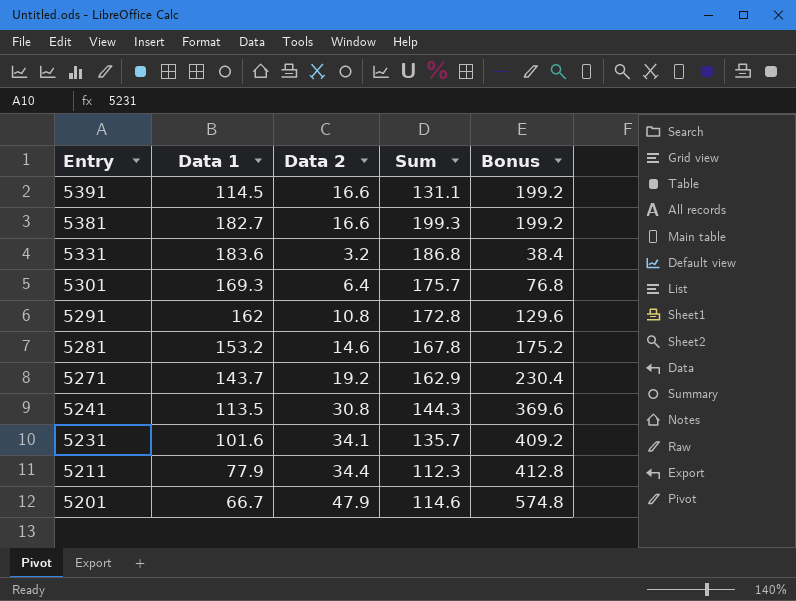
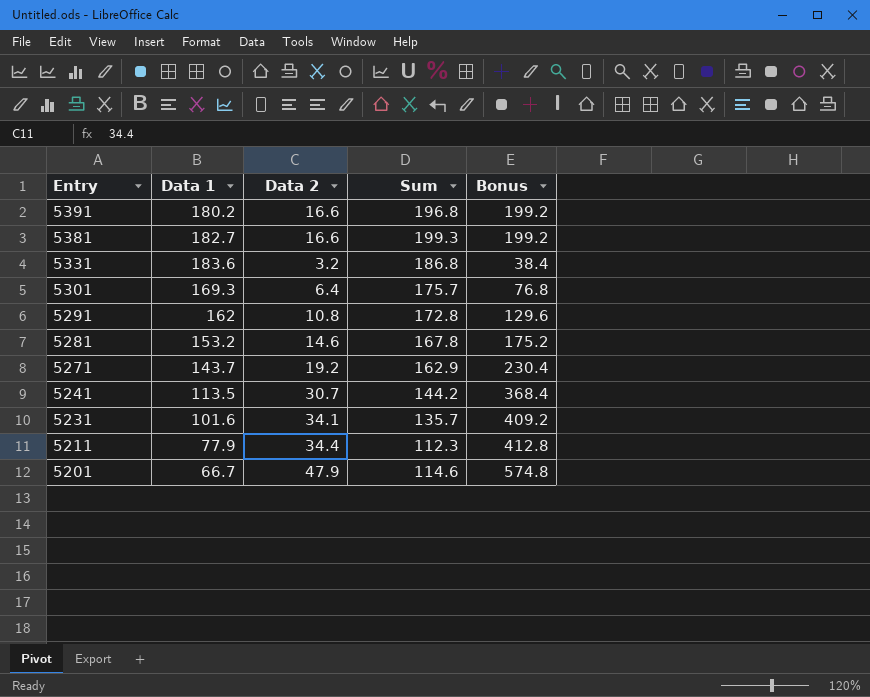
5391 | Data 1: 114.5 -> 180.2
5391 | Sum: 131.1 -> 196.8
5241 | Data 2: 30.8 -> 30.7
5241 | Sum: 144.3 -> 144.2
5241 | Bonus: 369.6 -> 368.4

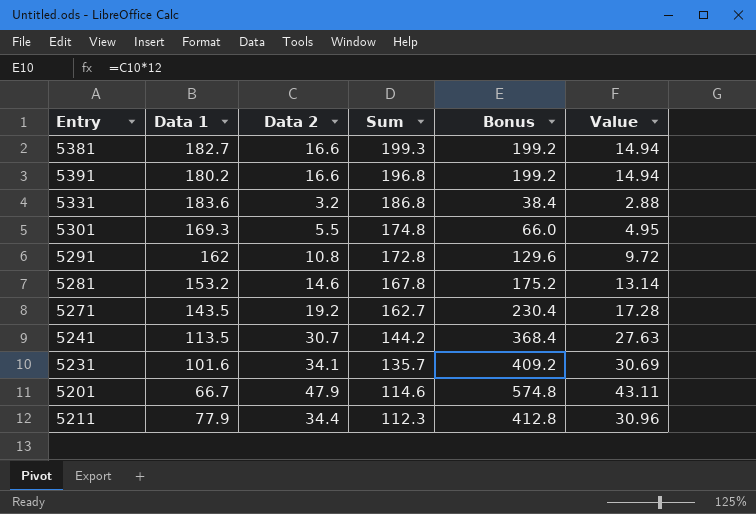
row order: Entry descending -> Sum descending
column Value | formula: none -> [Data 2] * 0.9
5301 | Data 2: 6.4 -> 5.5
5301 | Sum: 175.7 -> 174.8
5301 | Bonus: 76.8 -> 66.0
5271 | Data 1: 143.7 -> 143.5
5271 | Sum: 162.9 -> 162.7

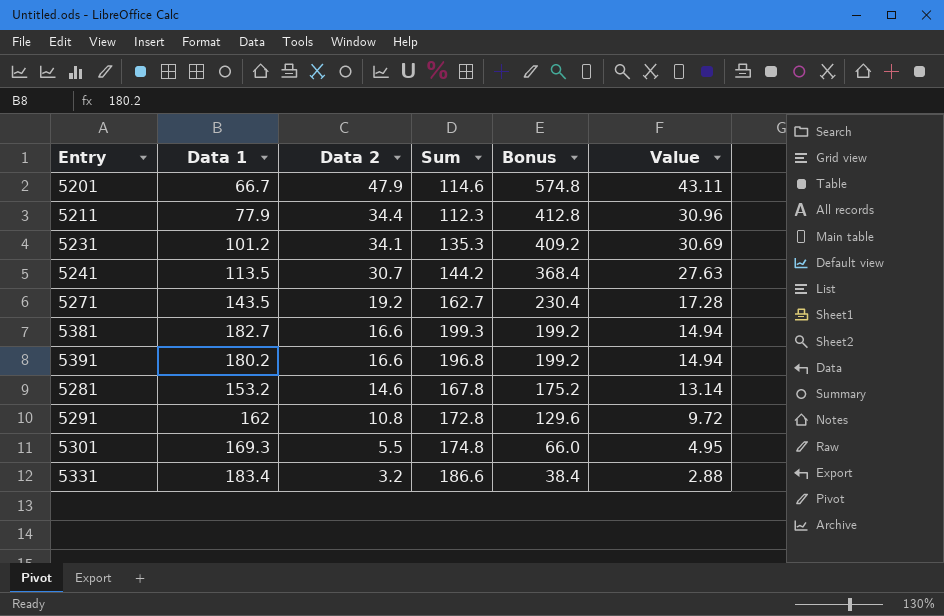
row order: Sum descending -> Data 2 descending
5231 | Data 1: 101.6 -> 101.2
5231 | Sum: 135.7 -> 135.3
5331 | Data 1: 183.6 -> 183.4
5331 | Sum: 186.8 -> 186.6

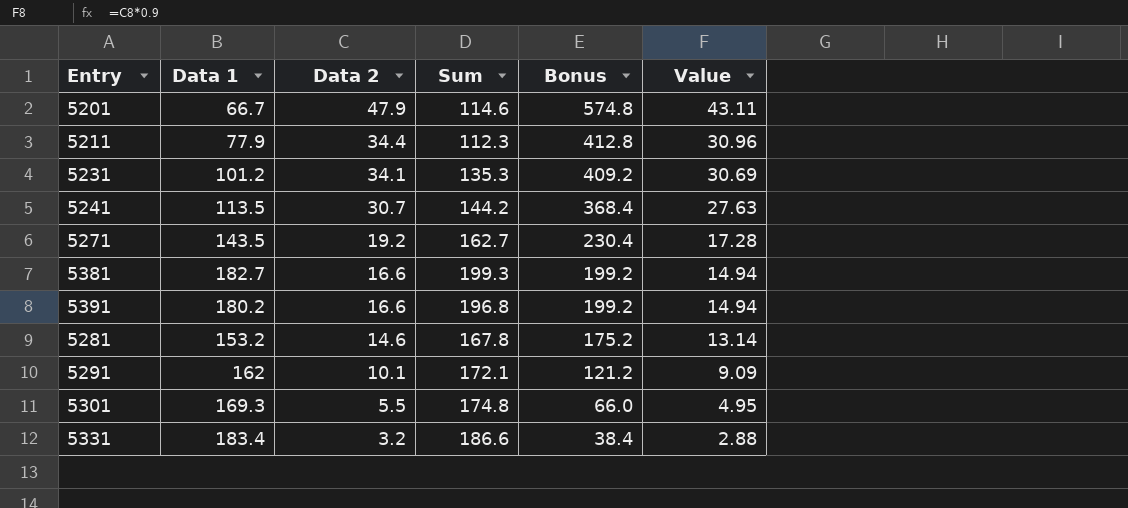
5291 | Data 2: 10.8 -> 10.1
5291 | Sum: 172.8 -> 172.1
5291 | Bonus: 129.6 -> 121.2
5291 | Value: 9.72 -> 9.09

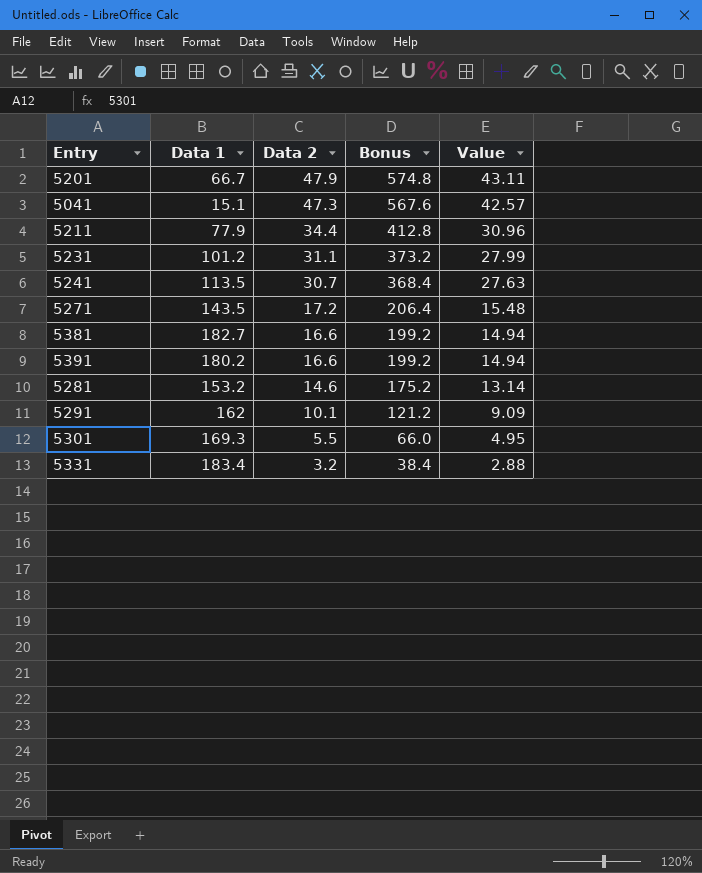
column Sum | formula: [Data 1] + [Data 2] -> none
row 5041: none -> 15.1 | 47.3 | 567.6 | 42.57
5231 | Data 2: 34.1 -> 31.1
5231 | Bonus: 409.2 -> 373.2
5231 | Value: 30.69 -> 27.99
5271 | Data 2: 19.2 -> 17.2
5271 | Bonus: 230.4 -> 206.4
5271 | Value: 17.28 -> 15.48

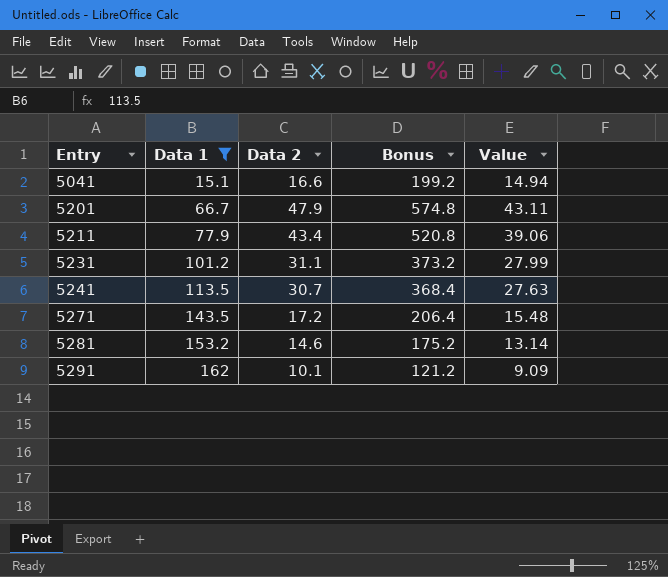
filter: none -> Data 1 <= 162
row order: Data 2 descending -> Entry ascending
5041 | Data 2: 47.3 -> 16.6
5041 | Bonus: 567.6 -> 199.2
5041 | Value: 42.57 -> 14.94
5211 | Data 2: 34.4 -> 43.4
5211 | Bonus: 412.8 -> 520.8
5211 | Value: 30.96 -> 39.06

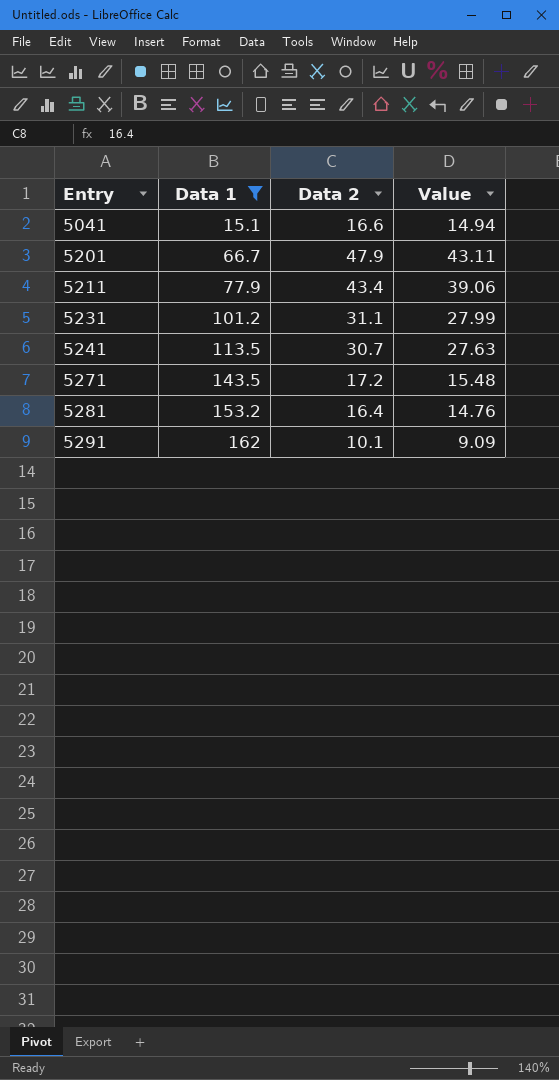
column Bonus | formula: [Data 2] * 12 -> none
5281 | Data 2: 14.6 -> 16.4
5281 | Value: 13.14 -> 14.76

